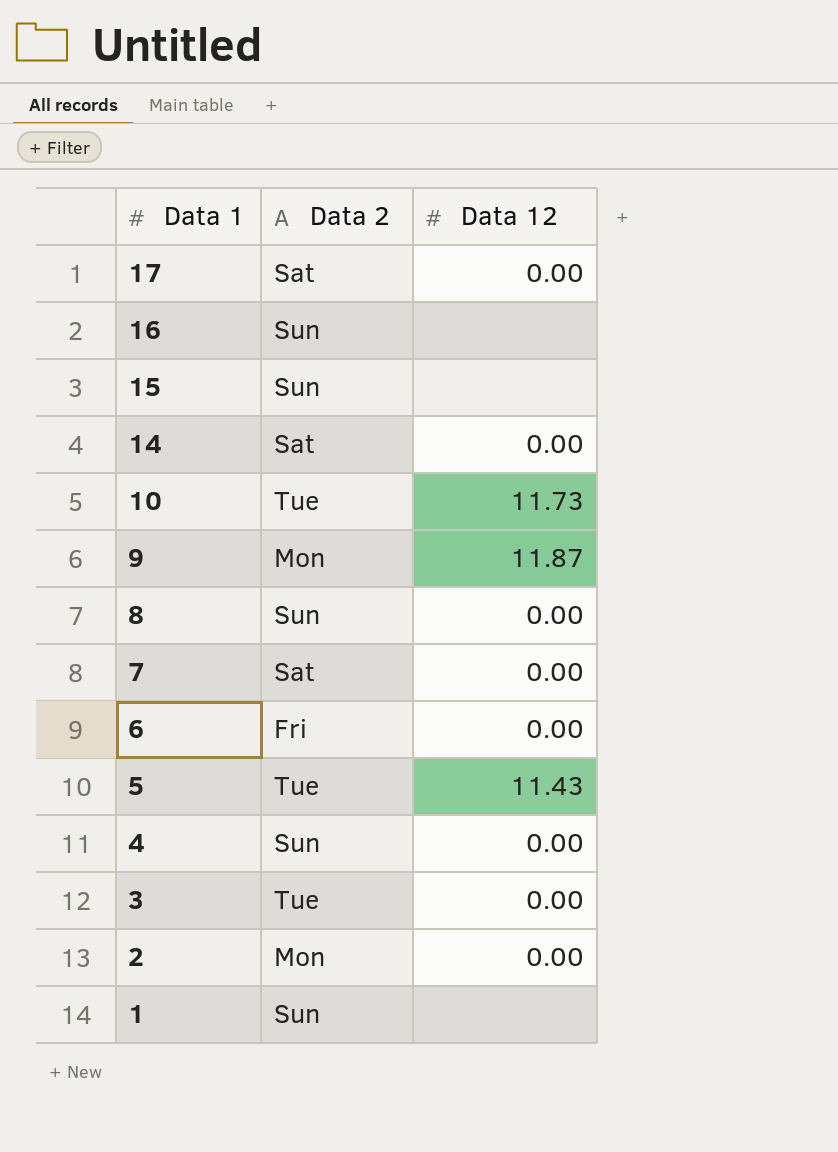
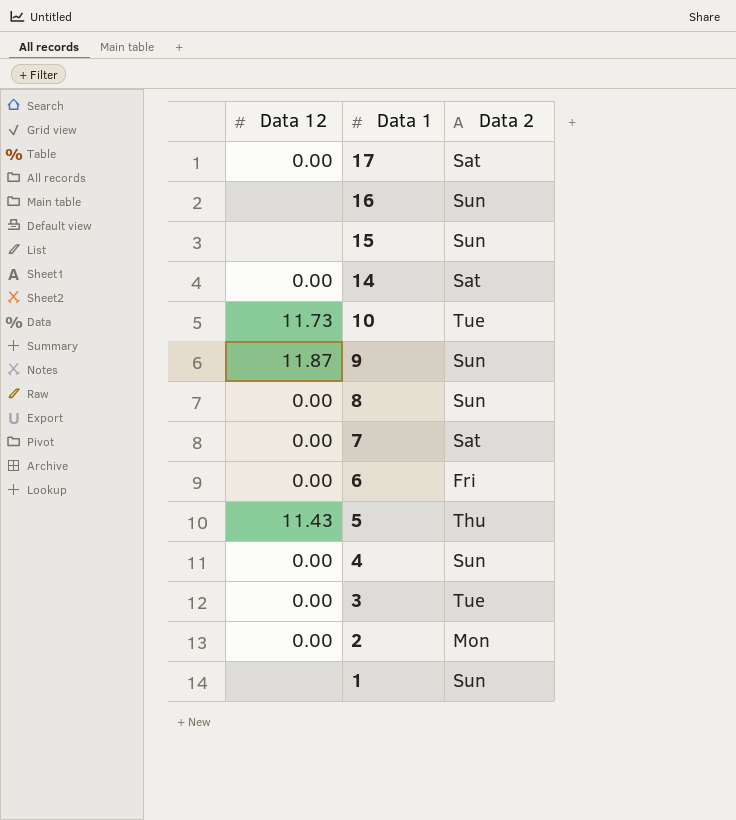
column Data 12 | position: 3 -> 1
9 | Data 2: Mon -> Sun
5 | Data 2: Tue -> Thu

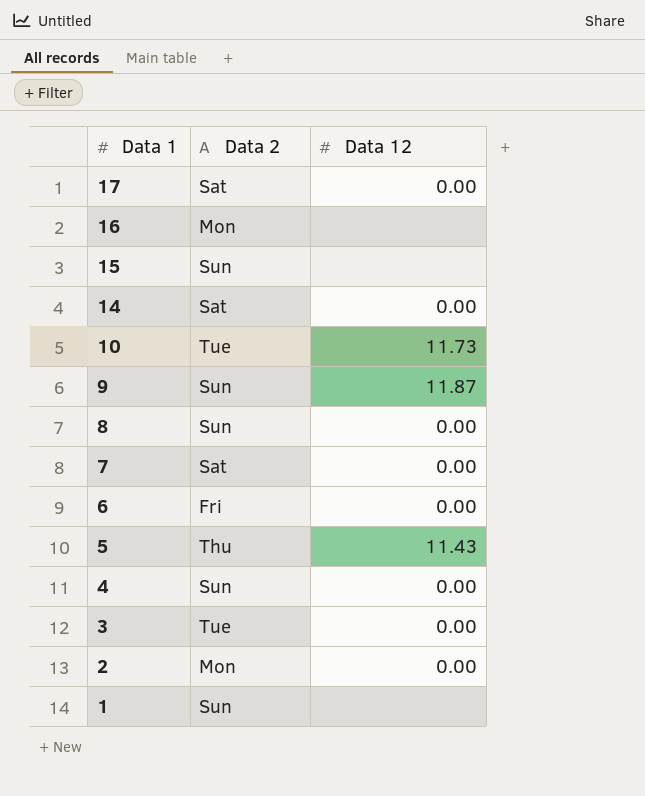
column Data 12 | position: 1 -> 3
16 | Data 2: Sun -> Mon

